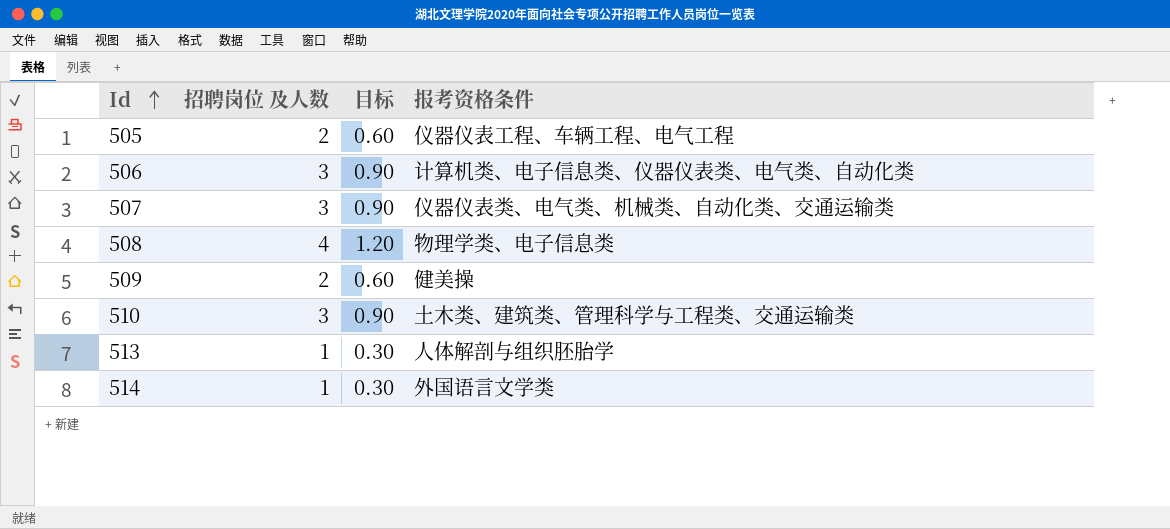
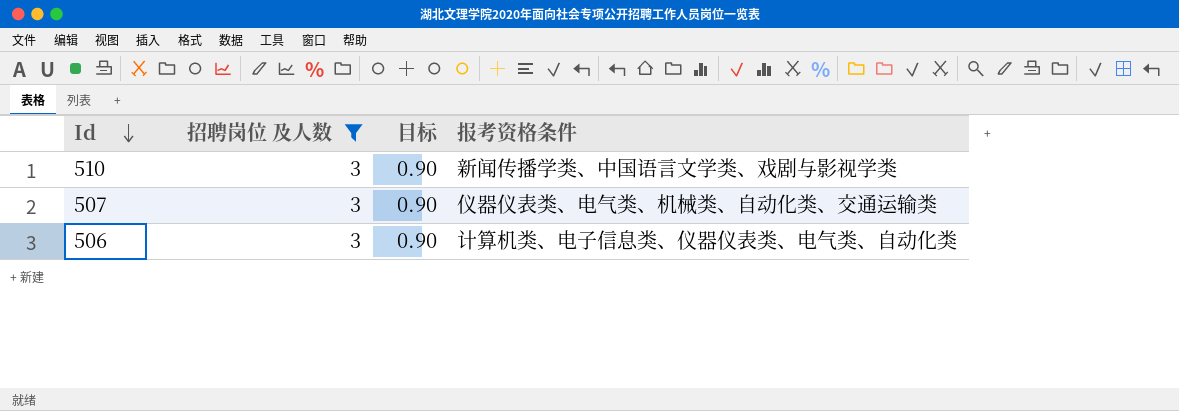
filter: none -> 招聘岗位 及人数 = 3
row order: Id ascending -> Id descending
510 | 报考资格条件: 土木类、建筑类、管理科学与工程类、交通运输类 -> 新闻传播学类、中国语言文学类、戏剧与影视学类

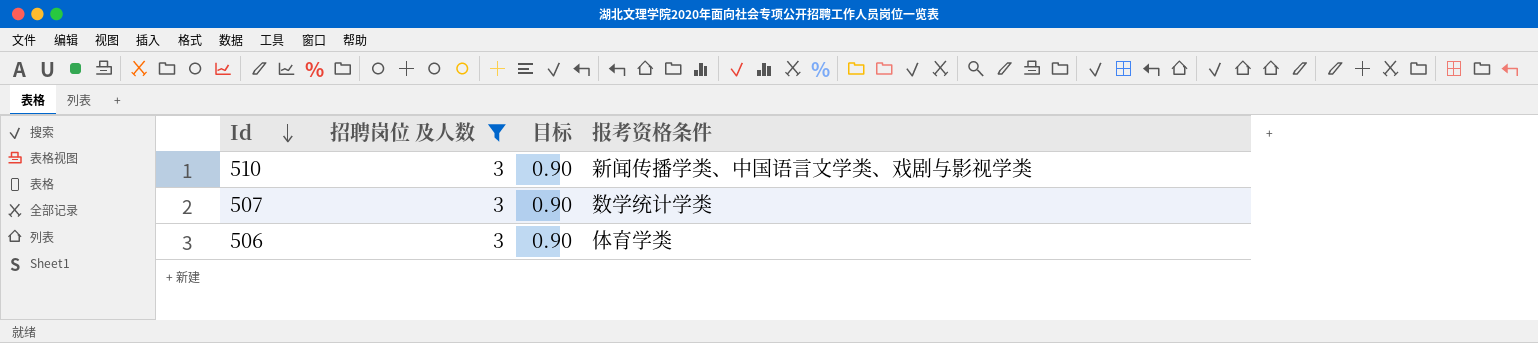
507 | 报考资格条件: 仪器仪表类、电气类、机械类、自动化类、交通运输类 -> 数学统计学类
506 | 报考资格条件: 计算机类、电子信息类、仪器仪表类、电气类、自动化类 -> 体育学类

